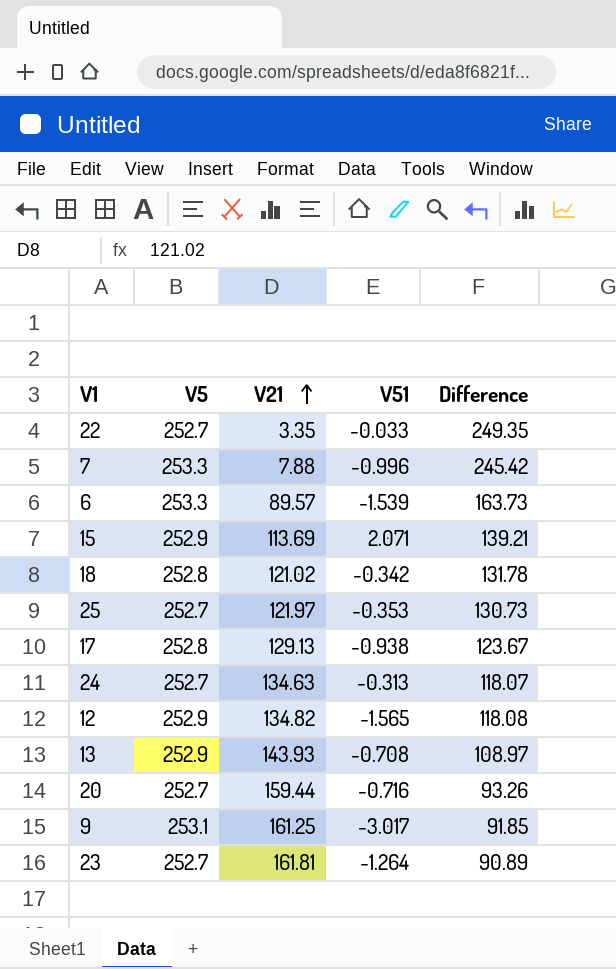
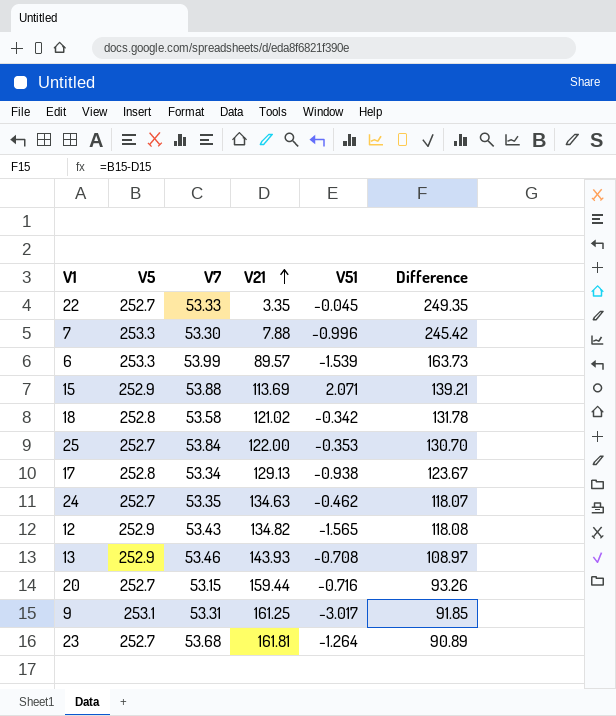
column V7 | position: none -> 3
22 | V51: -0.033 -> -0.045
25 | V21: 121.97 -> 122.00
25 | Difference: 130.73 -> 130.70
24 | V51: -0.313 -> -0.462

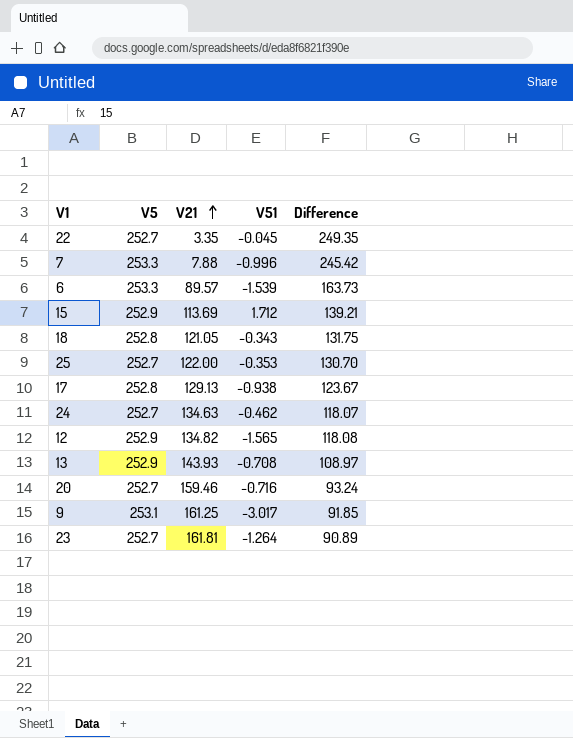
column V7 | position: 3 -> none
15 | V51: 2.071 -> 1.712
18 | V21: 121.02 -> 121.05
18 | V51: -0.342 -> -0.343
18 | Difference: 131.78 -> 131.75
20 | V21: 159.44 -> 159.46
20 | Difference: 93.26 -> 93.24

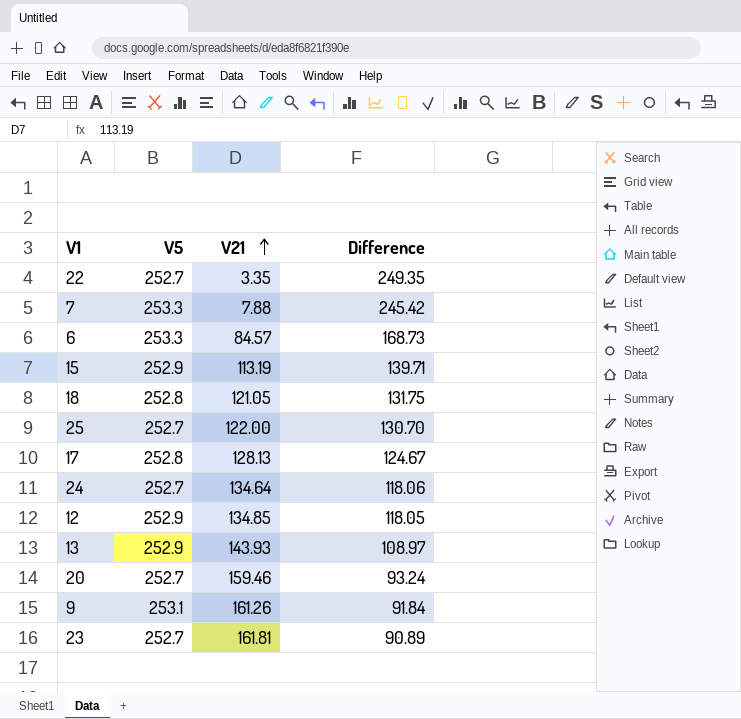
column V51 | position: 4 -> none
6 | V21: 89.57 -> 84.57
6 | Difference: 163.73 -> 168.73
15 | V21: 113.69 -> 113.19
15 | Difference: 139.21 -> 139.71
17 | V21: 129.13 -> 128.13
17 | Difference: 123.67 -> 124.67
24 | V21: 134.63 -> 134.64
24 | Difference: 118.07 -> 118.06
12 | V21: 134.82 -> 134.85
12 | Difference: 118.08 -> 118.05
9 | V21: 161.25 -> 161.26
9 | Difference: 91.85 -> 91.84

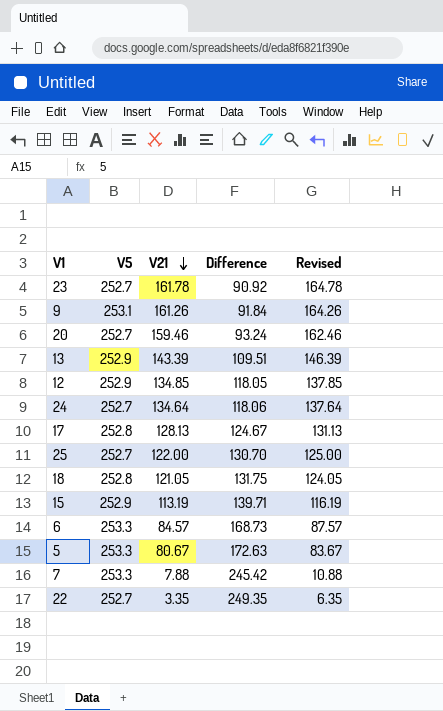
row order: V21 ascending -> V21 descending
column Revised | formula: none -> [V21] + 3
23 | V21: 161.81 -> 161.78
23 | Difference: 90.89 -> 90.92
13 | V21: 143.93 -> 143.39
13 | Difference: 108.97 -> 109.51
row 5: none -> 253.3 | 80.67 | 172.63 | 83.67

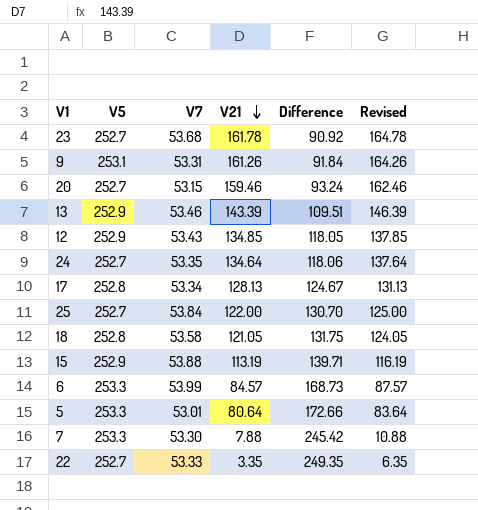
column V7 | position: none -> 3
5 | V21: 80.67 -> 80.64
5 | Difference: 172.63 -> 172.66
5 | Revised: 83.67 -> 83.64

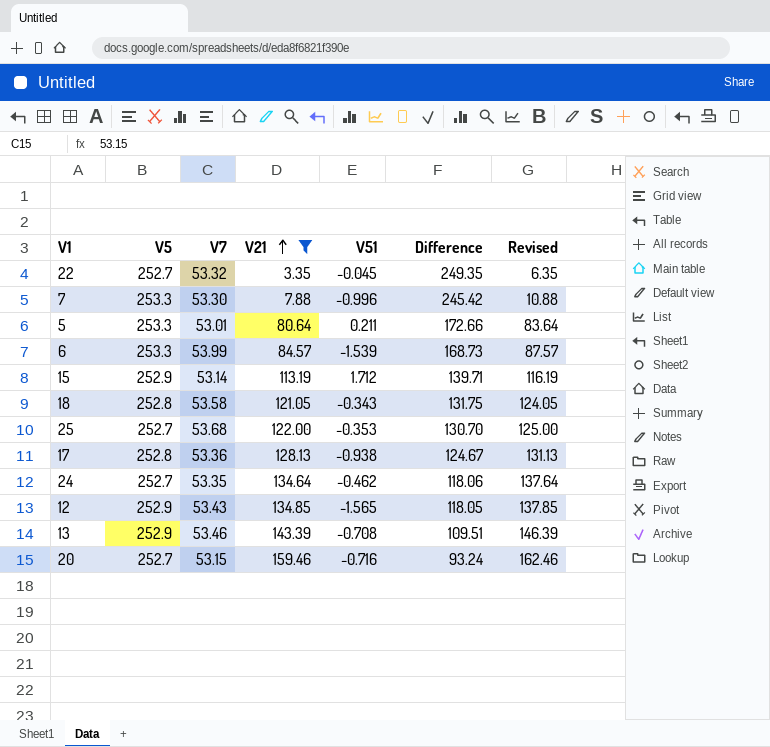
filter: none -> V21 <= 159.46
row order: V21 descending -> V21 ascending
column V51 | position: none -> 5
22 | V7: 53.33 -> 53.32
15 | V7: 53.88 -> 53.14
25 | V7: 53.84 -> 53.68
17 | V7: 53.34 -> 53.36

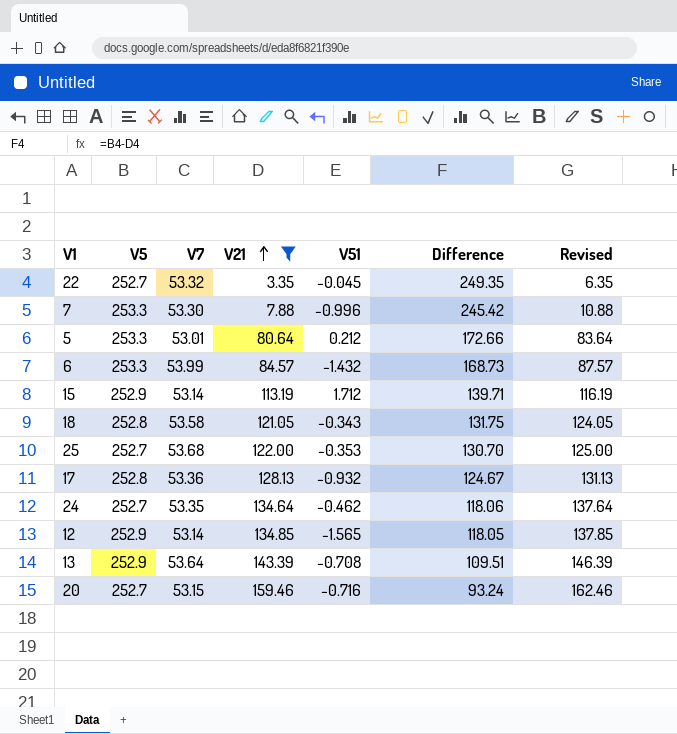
5 | V51: 0.211 -> 0.212
6 | V51: -1.539 -> -1.432
17 | V51: -0.938 -> -0.932
12 | V7: 53.43 -> 53.14
13 | V7: 53.46 -> 53.64

